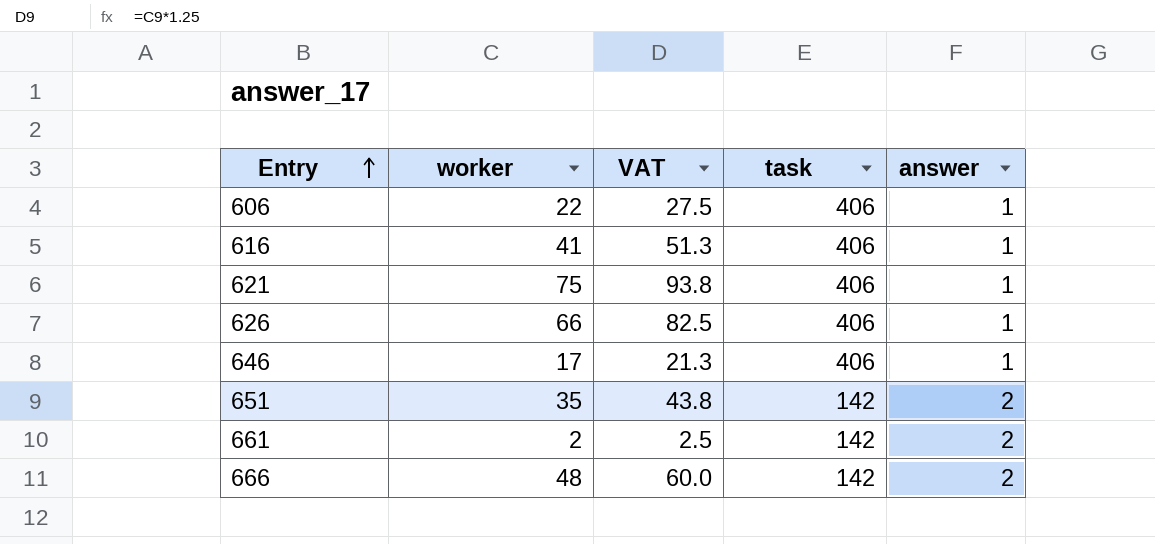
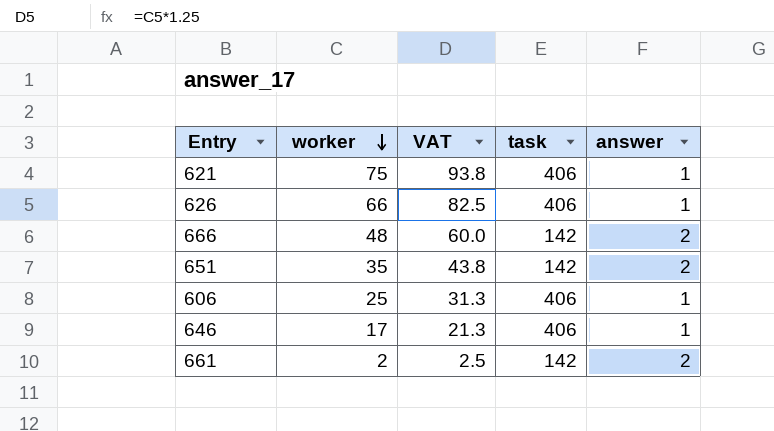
row order: Entry ascending -> worker descending
row 616: 41 | 51.3 | 406 | 1 -> none
606 | worker: 22 -> 25
606 | VAT: 27.5 -> 31.3

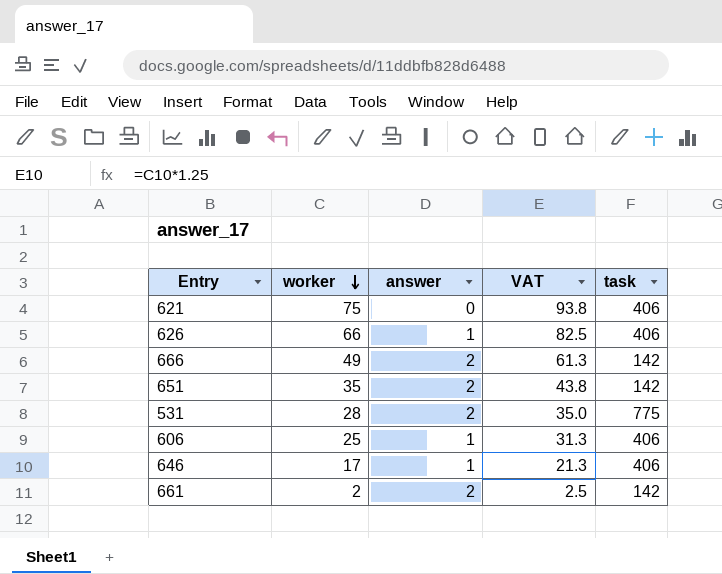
column answer | position: 5 -> 3
621 | answer: 1 -> 0
666 | worker: 48 -> 49
666 | VAT: 60.0 -> 61.3
row 531: none -> 28 | 2 | 35.0 | 775

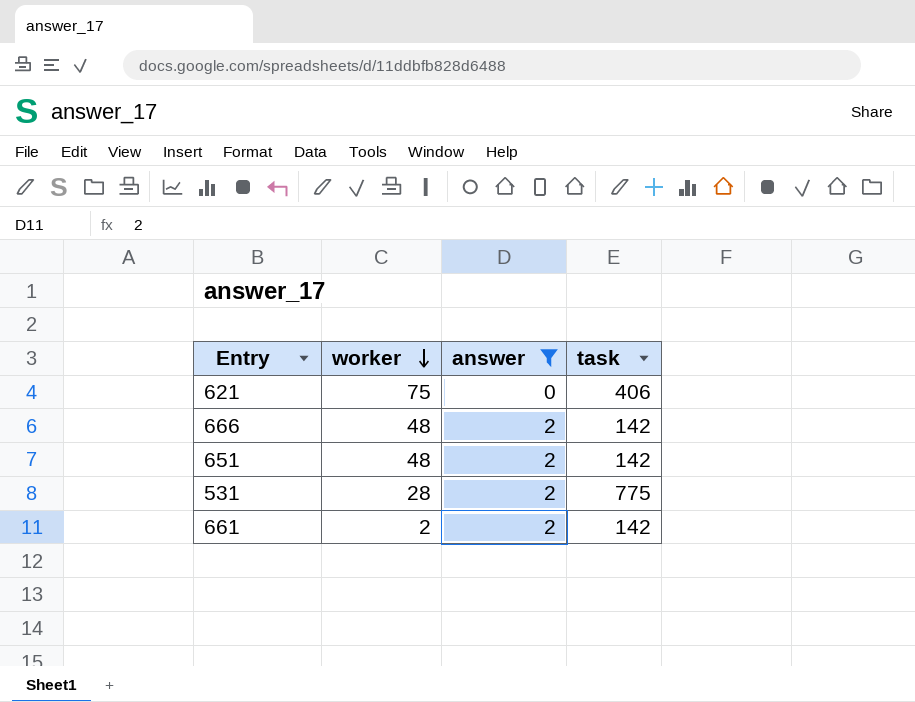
filter: none -> answer != 1
column VAT | formula: [worker] * 1.25 -> none
666 | worker: 49 -> 48
651 | worker: 35 -> 48

